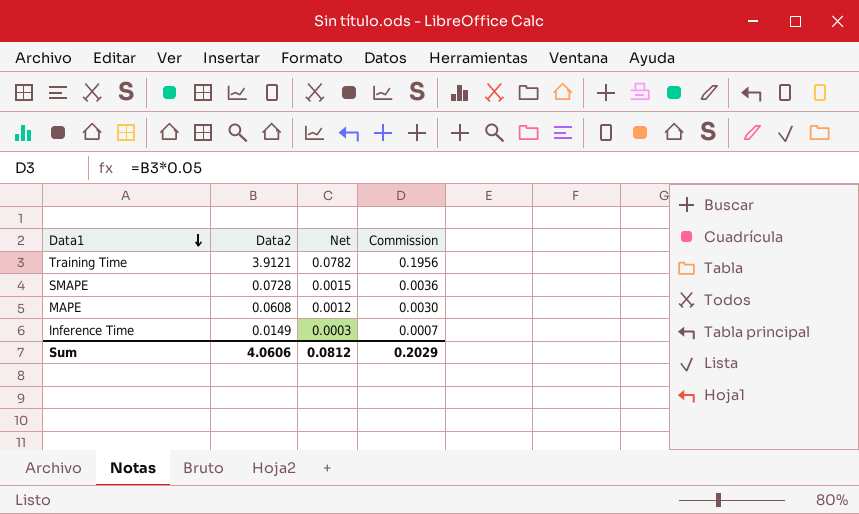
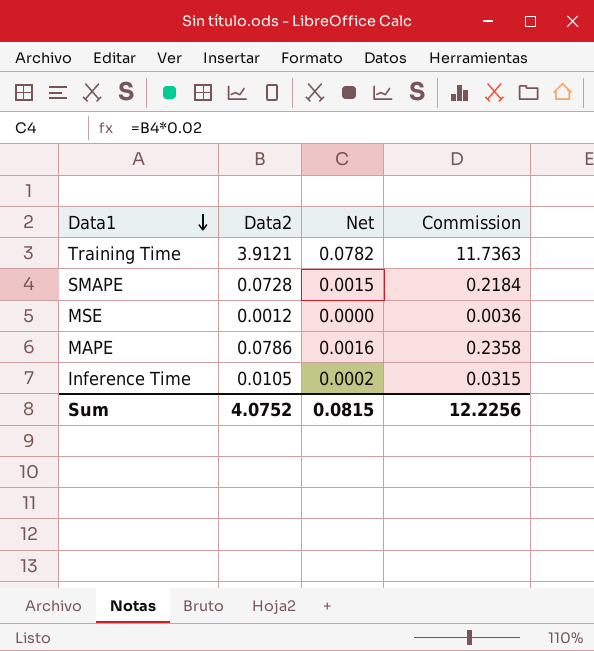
column Commission | formula: [Data2] * 0.05 -> [Data2] * 3
row MSE: none -> 0.0012 | 0.0000 | 0.0036
MAPE | Data2: 0.0608 -> 0.0786
MAPE | Net: 0.0012 -> 0.0016
Inference Time | Data2: 0.0149 -> 0.0105
Inference Time | Net: 0.0003 -> 0.0002
Sum | Data2: 4.0606 -> 4.0752
Sum | Net: 0.0812 -> 0.0815
Sum | Commission: 0.2029 -> 12.2256

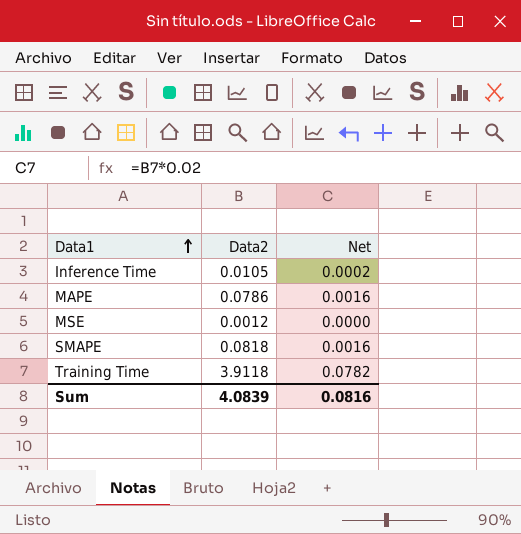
row order: Data1 descending -> Data1 ascending
column Commission | formula: [Data2] * 3 -> none
SMAPE | Data2: 0.0728 -> 0.0818
SMAPE | Net: 0.0015 -> 0.0016
Training Time | Data2: 3.9121 -> 3.9118
Sum | Data2: 4.0752 -> 4.0839
Sum | Net: 0.0815 -> 0.0816

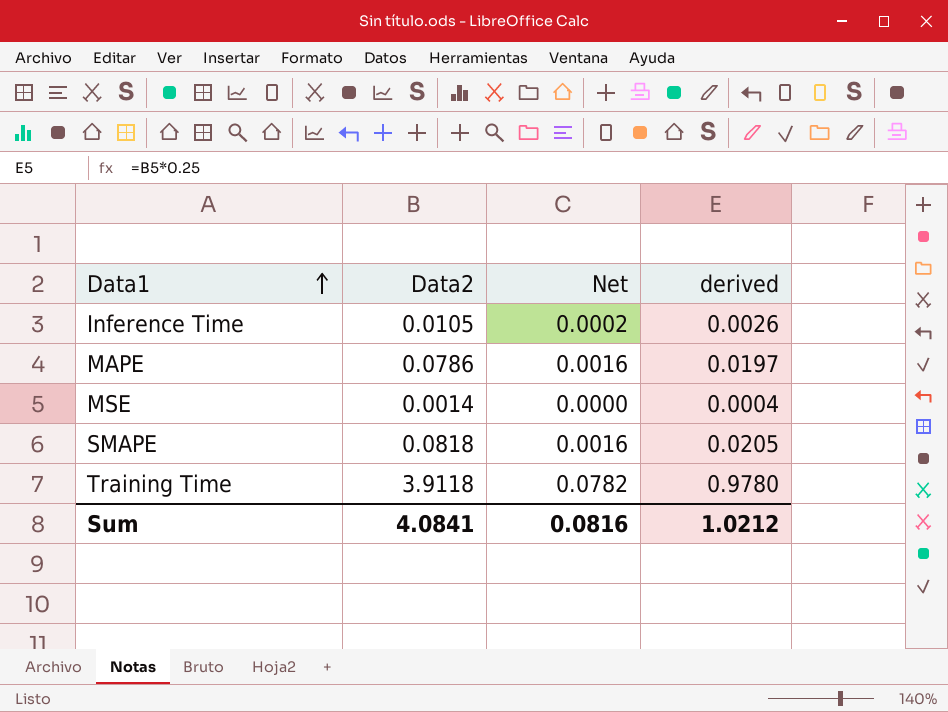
column derived | formula: none -> [Data2] * 0.25
MSE | Data2: 0.0012 -> 0.0014
Sum | Data2: 4.0839 -> 4.0841

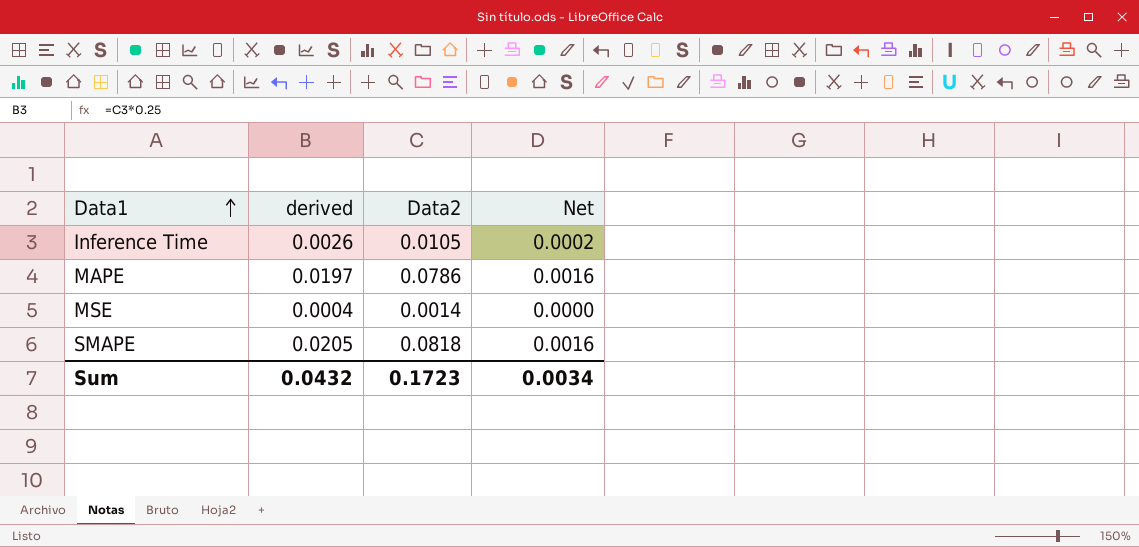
column derived | position: 4 -> 2
row Training Time: 3.9118 | 0.0782 | 0.9780 -> none
Sum | derived: 1.0212 -> 0.0432
Sum | Data2: 4.0841 -> 0.1723
Sum | Net: 0.0816 -> 0.0034

